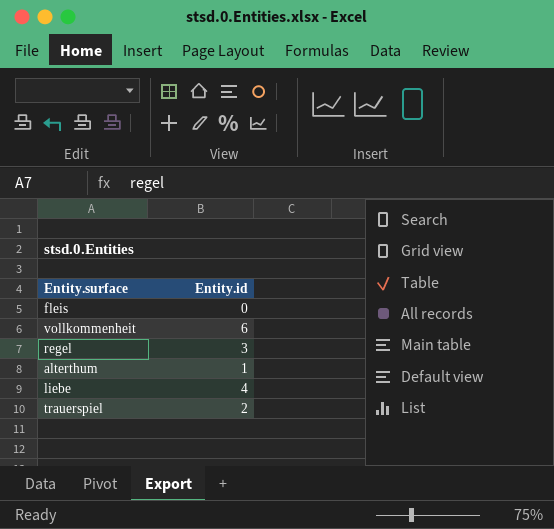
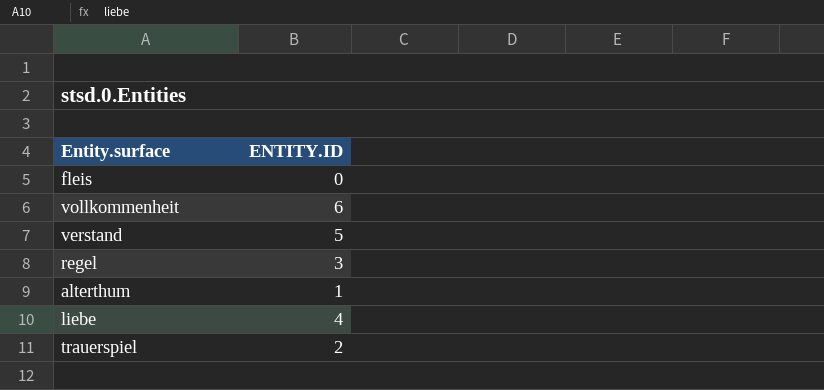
column name: Entity.id -> ENTITY.ID
row verstand: none -> 5

